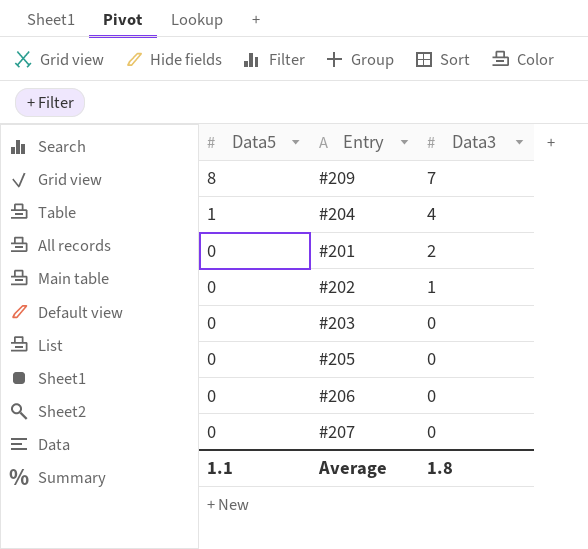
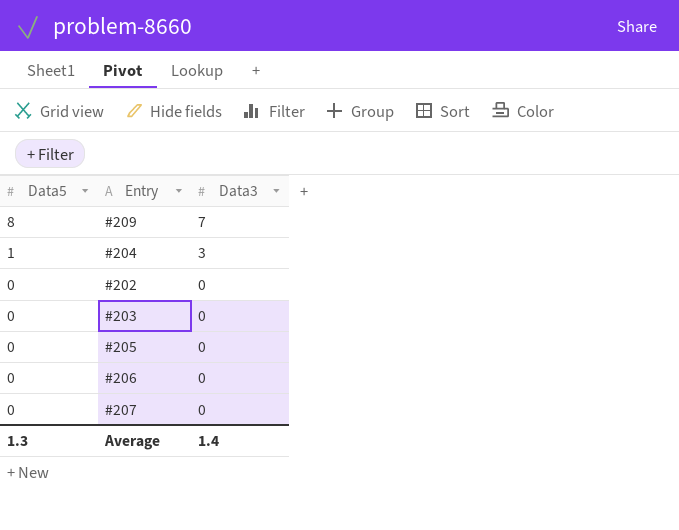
row #201: 0 | 2 -> none
#204 | Data3: 4 -> 3
#202 | Data3: 1 -> 0
Average | Data5: 1.1 -> 1.3
Average | Data3: 1.8 -> 1.4

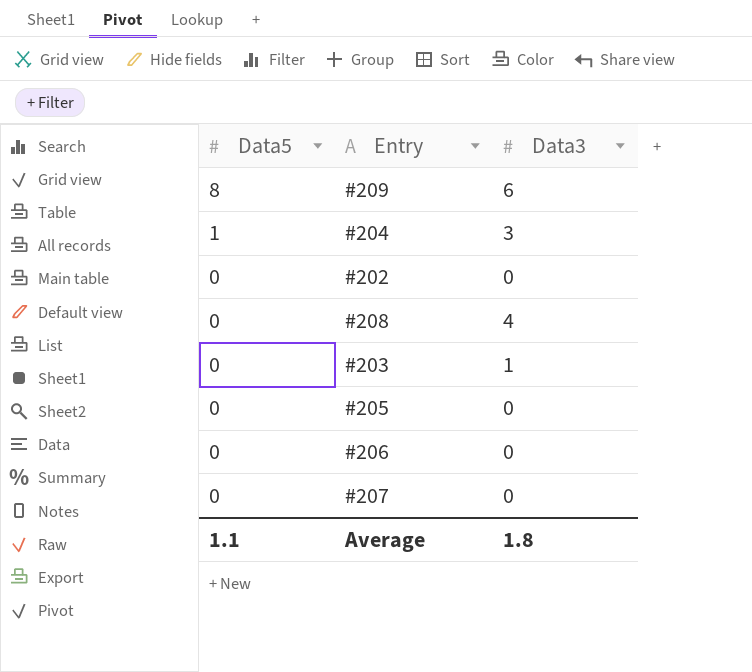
#209 | Data3: 7 -> 6
row #208: none -> 0 | 4
#203 | Data3: 0 -> 1
Average | Data5: 1.3 -> 1.1
Average | Data3: 1.4 -> 1.8

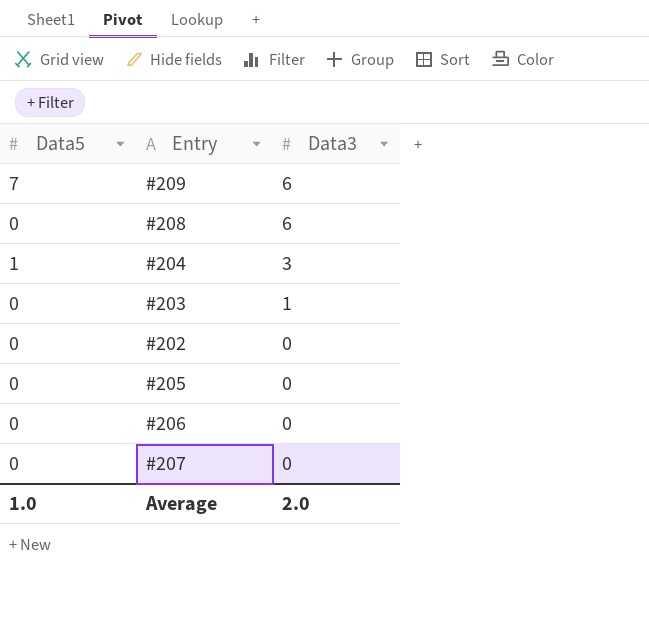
row order: Data5 descending -> Data3 descending
#209 | Data5: 8 -> 7
#208 | Data3: 4 -> 6
Average | Data5: 1.1 -> 1.0
Average | Data3: 1.8 -> 2.0

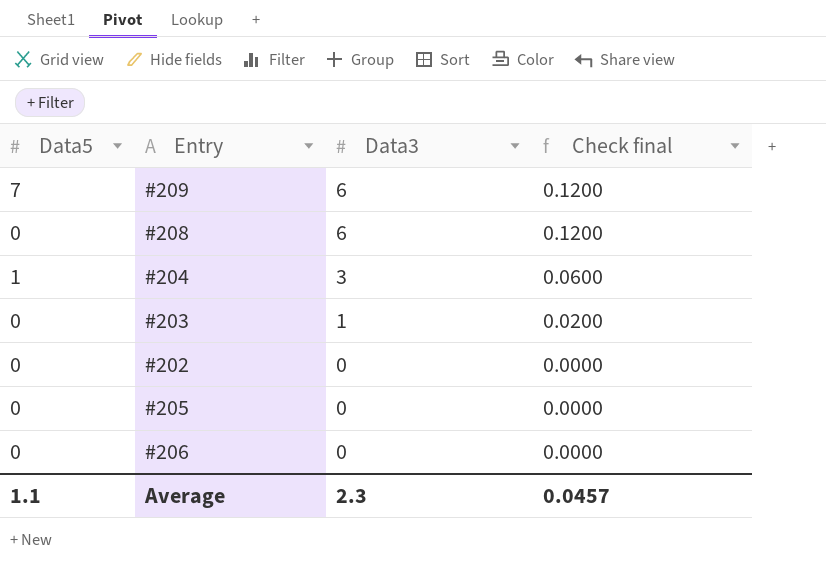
column Check final | formula: none -> [Data3] * 0.02
row #207: 0 | 0 -> none
Average | Data5: 1.0 -> 1.1
Average | Data3: 2.0 -> 2.3

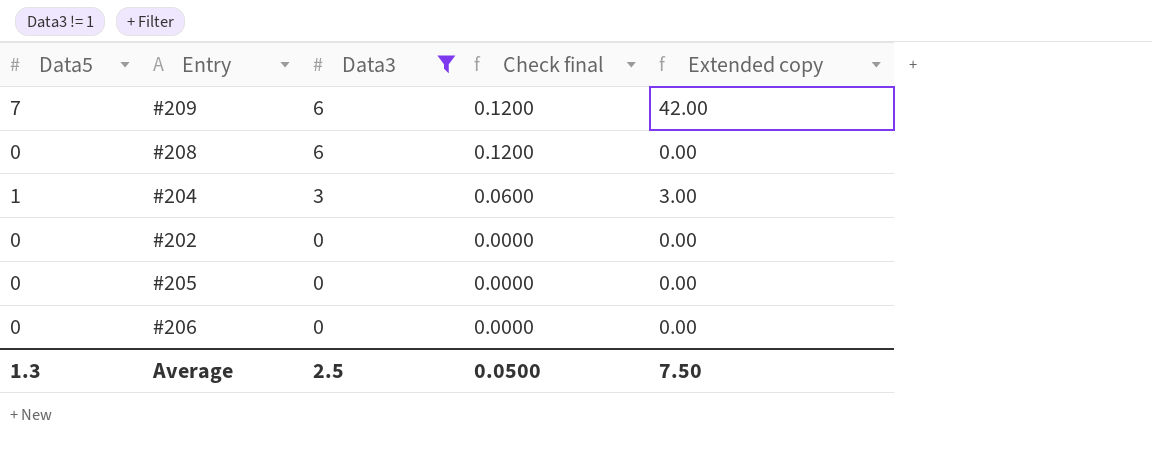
filter: none -> Data3 != 1
column Extended copy | formula: none -> [Data5] * [Data3]
Average | Data5: 1.1 -> 1.3
Average | Data3: 2.3 -> 2.5
Average | Check final: 0.0457 -> 0.0500

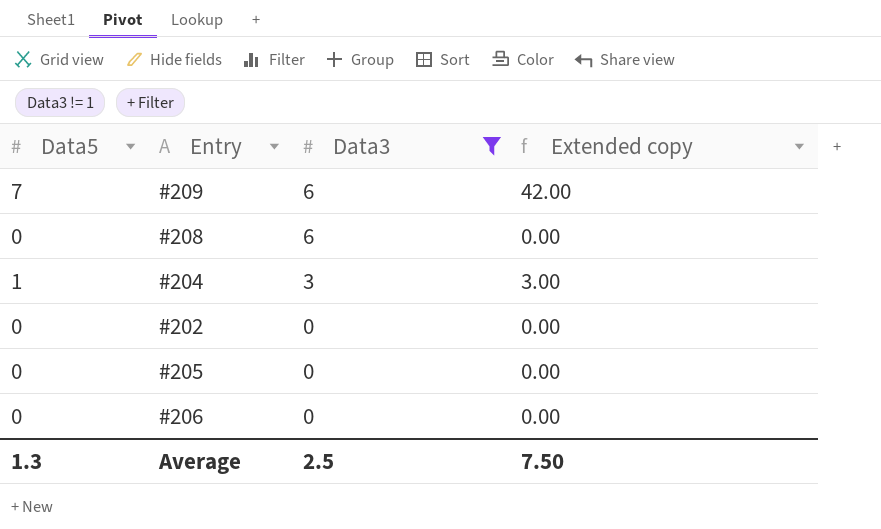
column Check final | formula: [Data3] * 0.02 -> none

